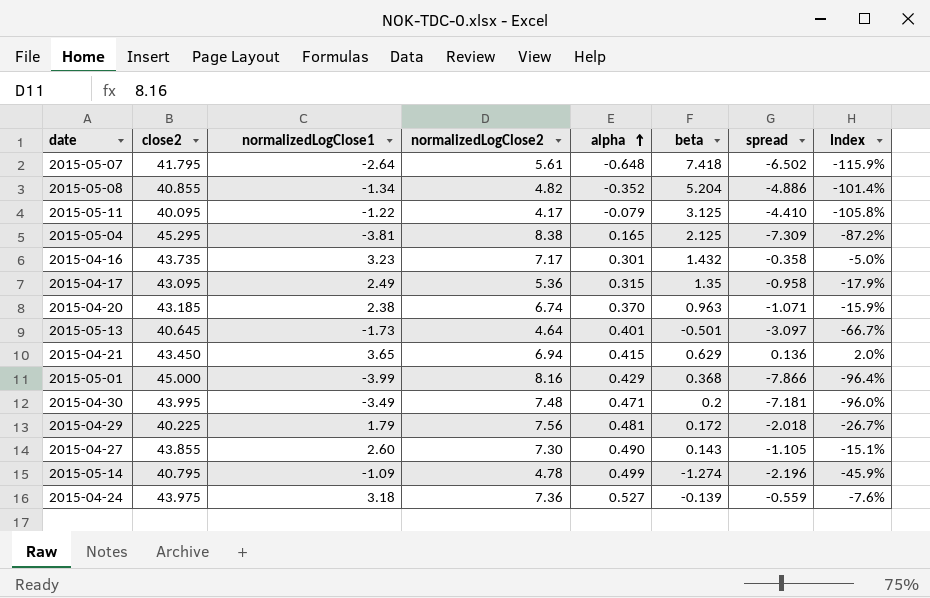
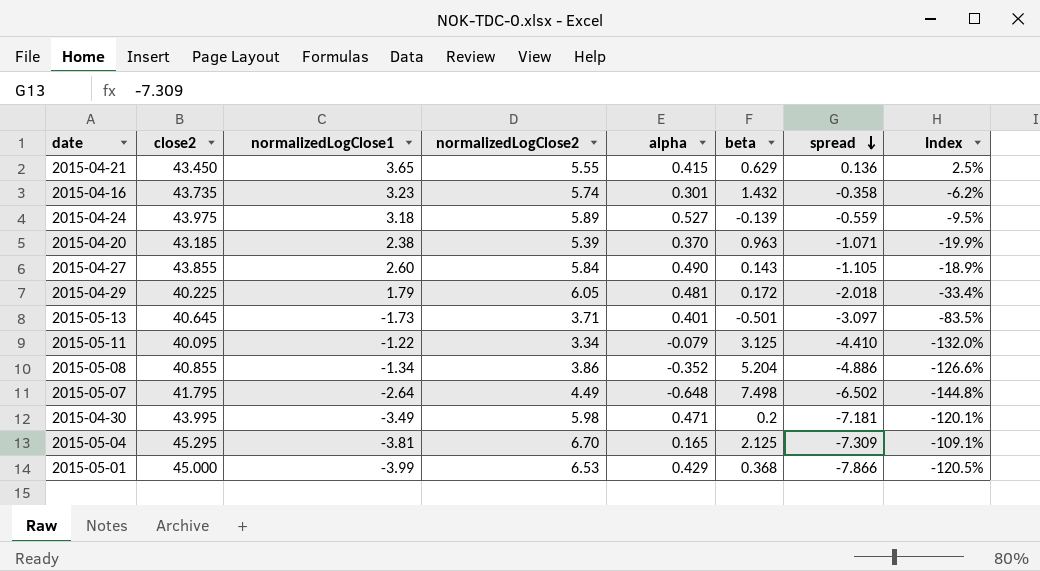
row order: alpha ascending -> spread descending
row 2015-04-17: 43.095 | 2.49 | 5.36 | 0.315 | 1.35 | -0.958 | -17.9% -> none
row 2015-05-14: 40.795 | -1.09 | 4.78 | 0.499 | -1.274 | -2.196 | -45.9% -> none
2015-04-21 | normalizedLogClose2: 6.94 -> 5.55
2015-04-21 | Index: 2.0% -> 2.5%
2015-04-16 | normalizedLogClose2: 7.17 -> 5.74
2015-04-16 | Index: -5.0% -> -6.2%
2015-04-24 | normalizedLogClose2: 7.36 -> 5.89
2015-04-24 | Index: -7.6% -> -9.5%
2015-04-20 | normalizedLogClose2: 6.74 -> 5.39
2015-04-20 | Index: -15.9% -> -19.9%
2015-04-27 | normalizedLogClose2: 7.30 -> 5.84
2015-04-27 | Index: -15.1% -> -18.9%
2015-04-29 | normalizedLogClose2: 7.56 -> 6.05
2015-04-29 | Index: -26.7% -> -33.4%
2015-05-13 | normalizedLogClose2: 4.64 -> 3.71
2015-05-13 | Index: -66.7% -> -83.5%
2015-05-11 | normalizedLogClose2: 4.17 -> 3.34
2015-05-11 | Index: -105.8% -> -132.0%
2015-05-08 | normalizedLogClose2: 4.82 -> 3.86
2015-05-08 | Index: -101.4% -> -126.6%
2015-05-07 | normalizedLogClose2: 5.61 -> 4.49
2015-05-07 | beta: 7.418 -> 7.498
2015-05-07 | Index: -115.9% -> -144.8%
2015-04-30 | normalizedLogClose2: 7.48 -> 5.98
2015-04-30 | Index: -96.0% -> -120.1%
2015-05-04 | normalizedLogClose2: 8.38 -> 6.70
2015-05-04 | Index: -87.2% -> -109.1%
2015-05-01 | normalizedLogClose2: 8.16 -> 6.53
2015-05-01 | Index: -96.4% -> -120.5%

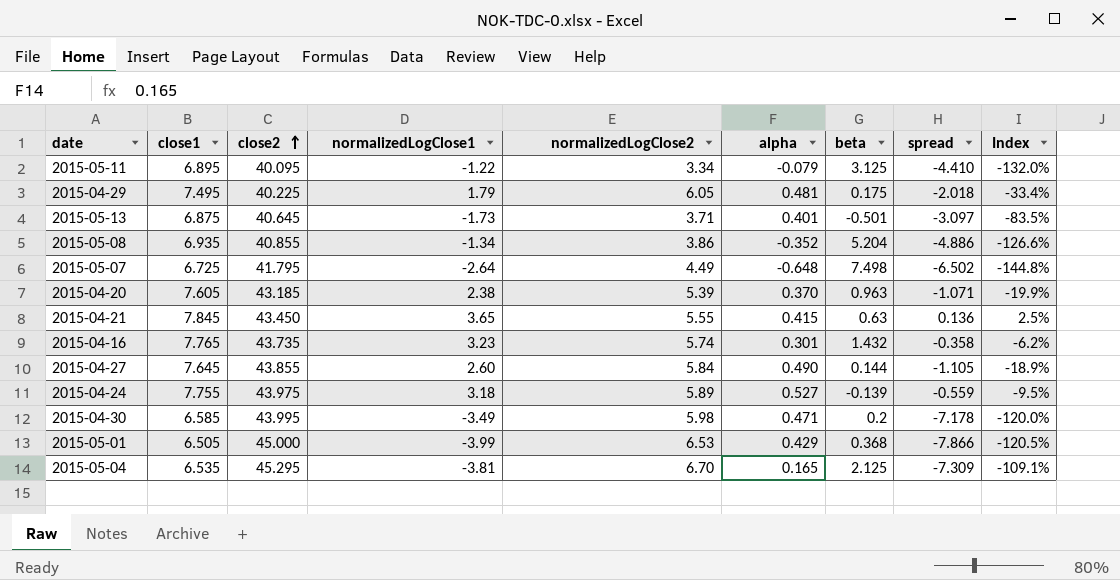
row order: spread descending -> close2 ascending
column close1 | position: none -> 2
2015-04-29 | beta: 0.172 -> 0.175
2015-04-21 | beta: 0.629 -> 0.63
2015-04-27 | beta: 0.143 -> 0.144
2015-04-30 | spread: -7.181 -> -7.178
2015-04-30 | Index: -120.1% -> -120.0%

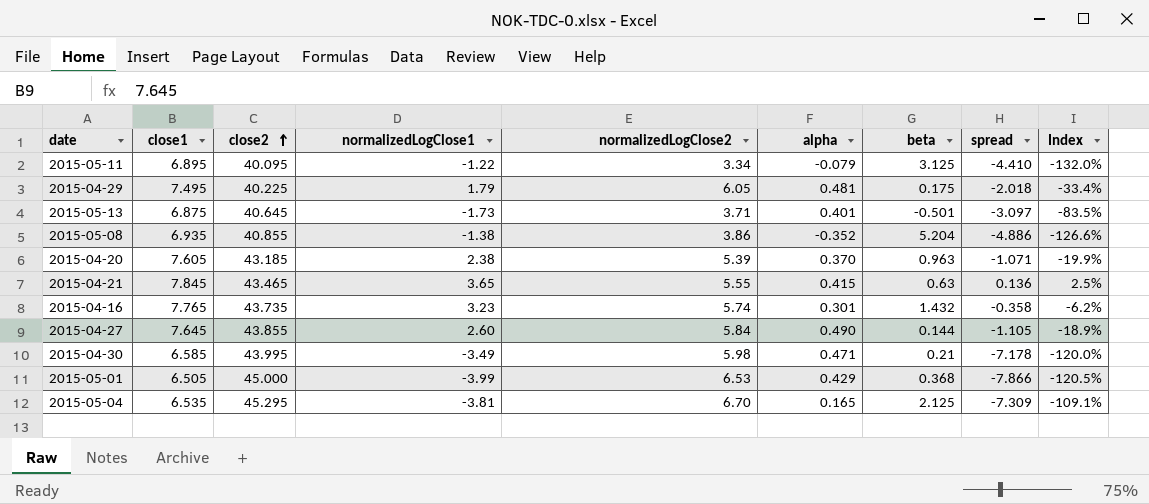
row 2015-05-07: 6.725 | 41.795 | -2.64 | 4.49 | -0.648 | 7.498 | -6.502 | -144.8% -> none
row 2015-04-24: 7.755 | 43.975 | 3.18 | 5.89 | 0.527 | -0.139 | -0.559 | -9.5% -> none
2015-05-08 | normalizedLogClose1: -1.34 -> -1.38
2015-04-21 | close2: 43.450 -> 43.465
2015-04-30 | beta: 0.2 -> 0.21

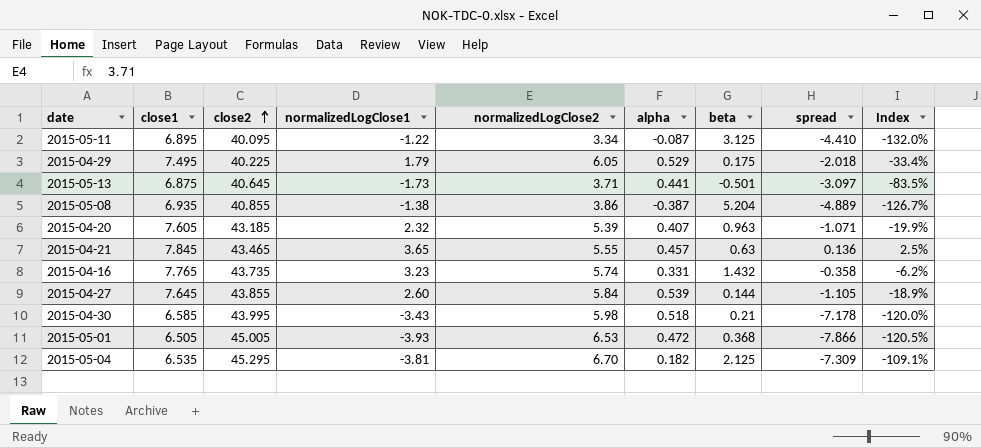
2015-05-11 | alpha: -0.079 -> -0.087
2015-04-29 | alpha: 0.481 -> 0.529
2015-05-13 | alpha: 0.401 -> 0.441
2015-05-08 | alpha: -0.352 -> -0.387
2015-05-08 | spread: -4.886 -> -4.889
2015-05-08 | Index: -126.6% -> -126.7%
2015-04-20 | normalizedLogClose1: 2.38 -> 2.32
2015-04-20 | alpha: 0.370 -> 0.407
2015-04-21 | alpha: 0.415 -> 0.457
2015-04-16 | alpha: 0.301 -> 0.331
2015-04-27 | alpha: 0.490 -> 0.539
2015-04-30 | normalizedLogClose1: -3.49 -> -3.43
2015-04-30 | alpha: 0.471 -> 0.518
2015-05-01 | close2: 45.000 -> 45.005
2015-05-01 | normalizedLogClose1: -3.99 -> -3.93
2015-05-01 | alpha: 0.429 -> 0.472
2015-05-04 | alpha: 0.165 -> 0.182

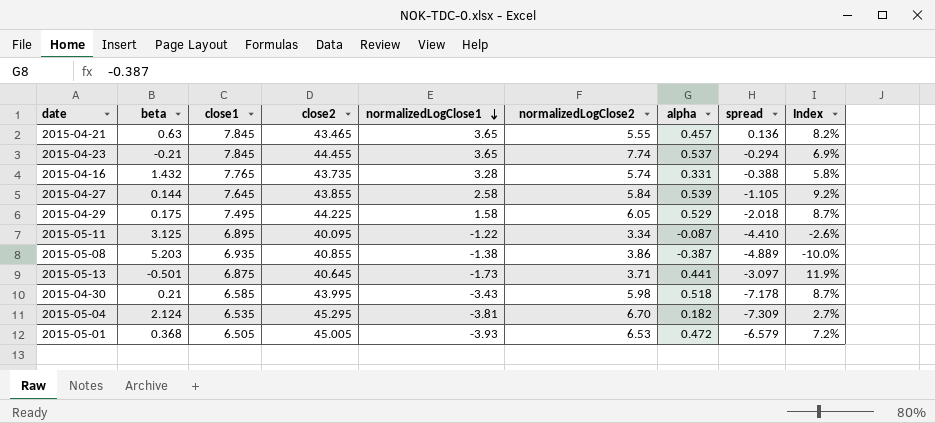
row order: close2 ascending -> normalizedLogClose1 descending
column beta | position: 7 -> 2
column Index | formula: [spread] / [normalizedLogClose2] -> [alpha] / [normalizedLogClose2]
row 2015-04-20: 7.605 | 43.185 | 2.32 | 5.39 | 0.407 | 0.963 | -1.071 | -19.9% -> none
row 2015-04-23: none -> -0.21 | 7.845 | 44.455 | 3.65 | 7.74 | 0.537 | -0.294 | 6.9%
2015-04-16 | normalizedLogClose1: 3.23 -> 3.28
2015-04-16 | spread: -0.358 -> -0.388
2015-04-27 | normalizedLogClose1: 2.60 -> 2.58
2015-04-29 | close2: 40.225 -> 44.225
2015-04-29 | normalizedLogClose1: 1.79 -> 1.58
2015-05-08 | beta: 5.204 -> 5.203
2015-05-04 | beta: 2.125 -> 2.124
2015-05-01 | spread: -7.866 -> -6.579

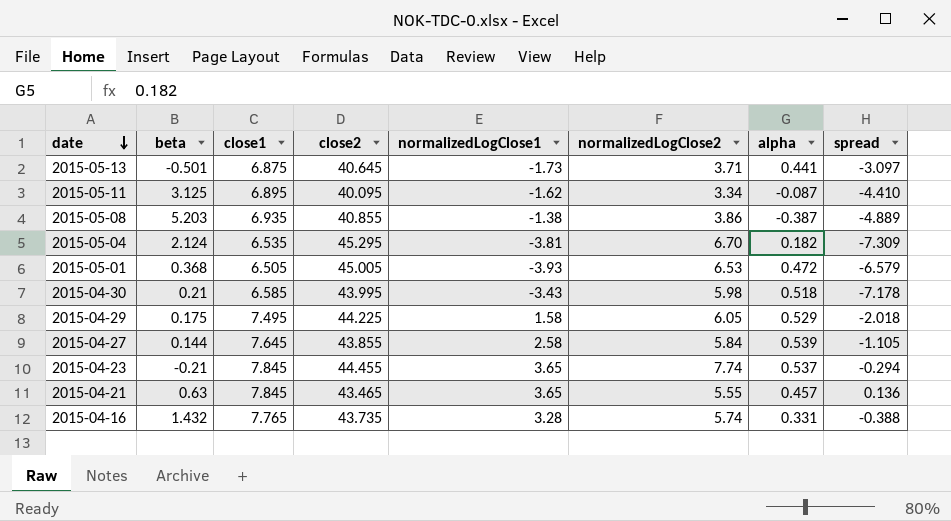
row order: normalizedLogClose1 descending -> date descending
column Index | formula: [alpha] / [normalizedLogClose2] -> none
2015-05-11 | normalizedLogClose1: -1.22 -> -1.62

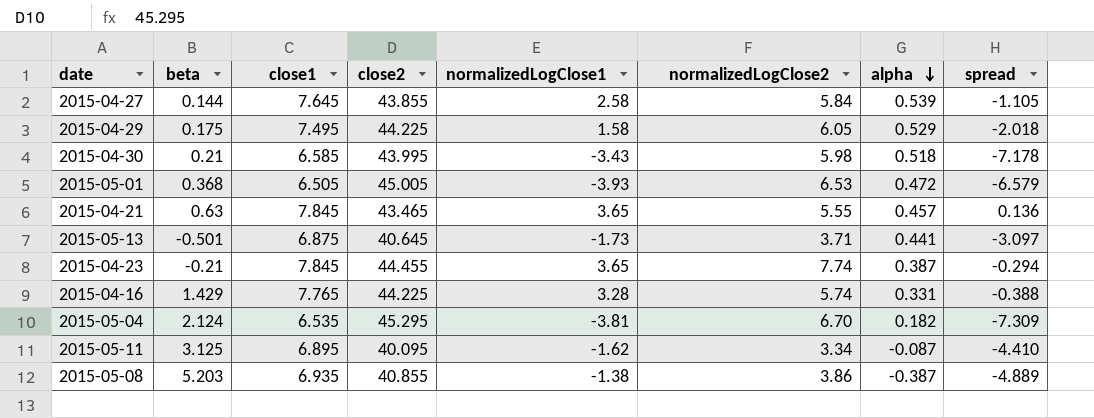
row order: date descending -> alpha descending
2015-04-23 | alpha: 0.537 -> 0.387
2015-04-16 | beta: 1.432 -> 1.429
2015-04-16 | close2: 43.735 -> 44.225

